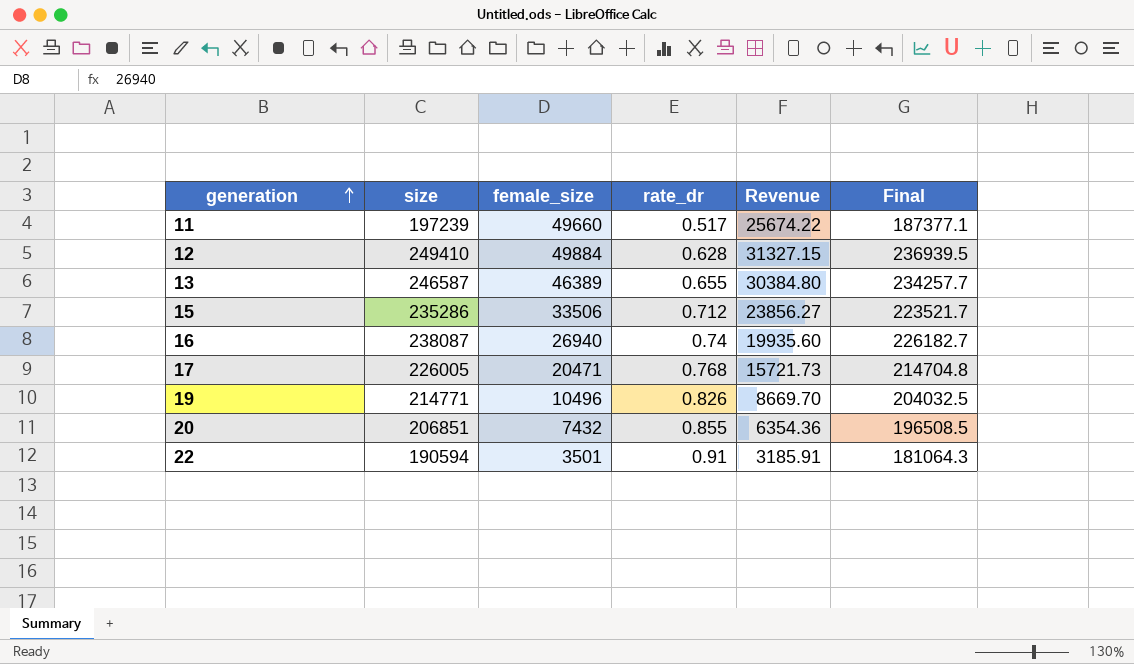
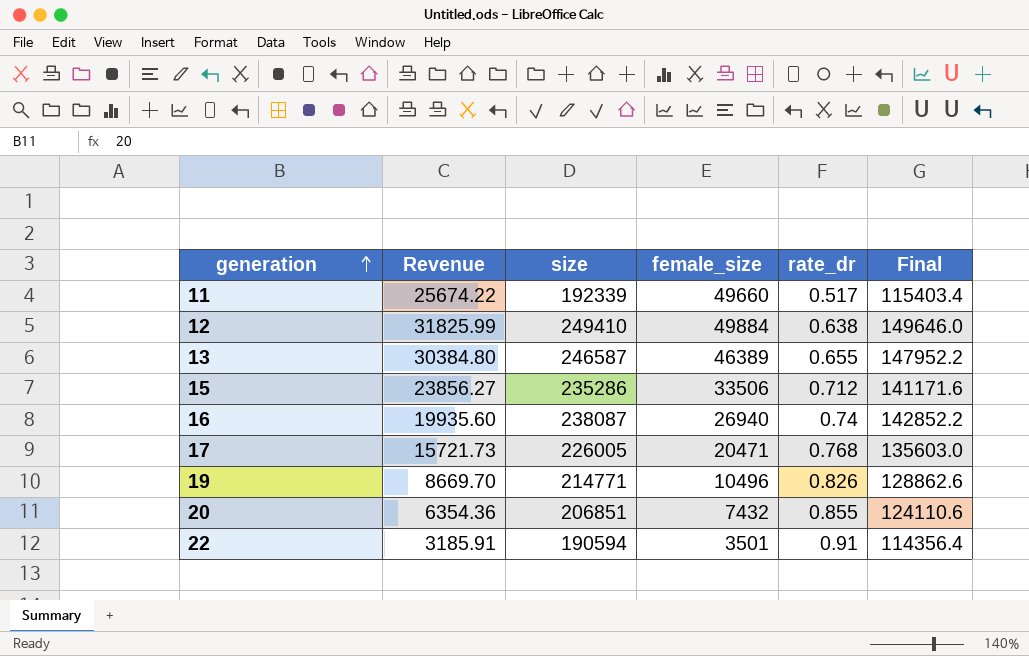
column Revenue | position: 5 -> 2
column Final | formula: [size] * 0.95 -> [size] * 0.6
11 | size: 197239 -> 192339
12 | Revenue: 31327.15 -> 31825.99
12 | rate_dr: 0.628 -> 0.638

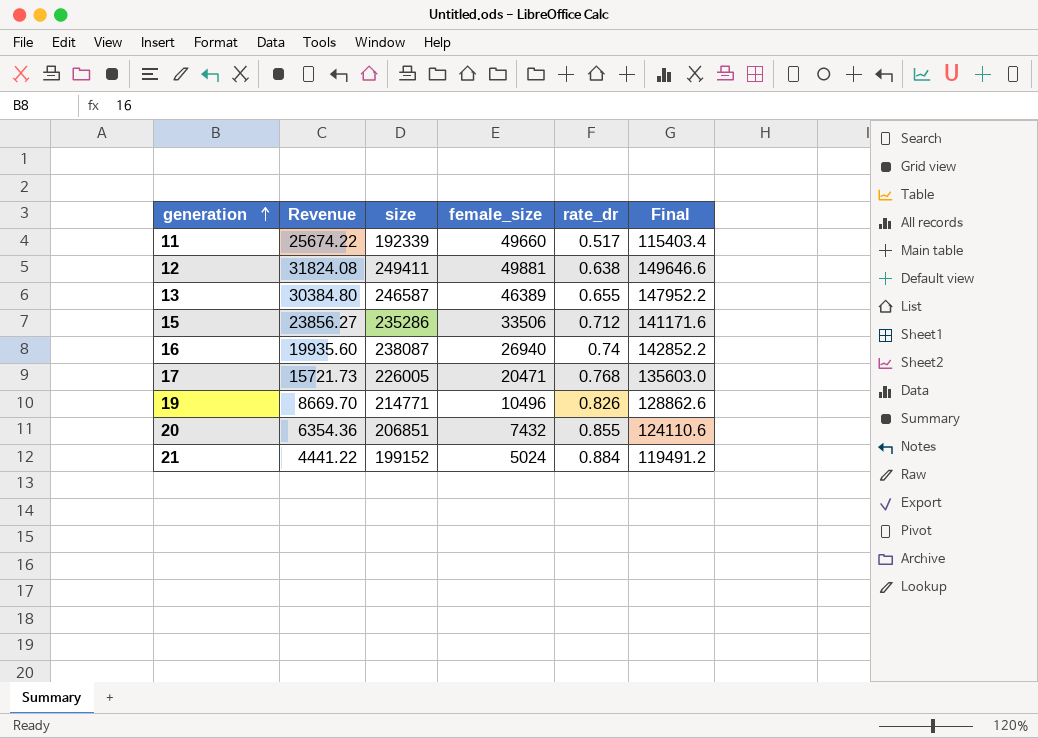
row 22: 3185.91 | 190594 | 3501 | 0.91 | 114356.4 -> none
12 | Revenue: 31825.99 -> 31824.08
12 | size: 249410 -> 249411
12 | female_size: 49884 -> 49881
12 | Final: 149646.0 -> 149646.6
row 21: none -> 4441.22 | 199152 | 5024 | 0.884 | 119491.2

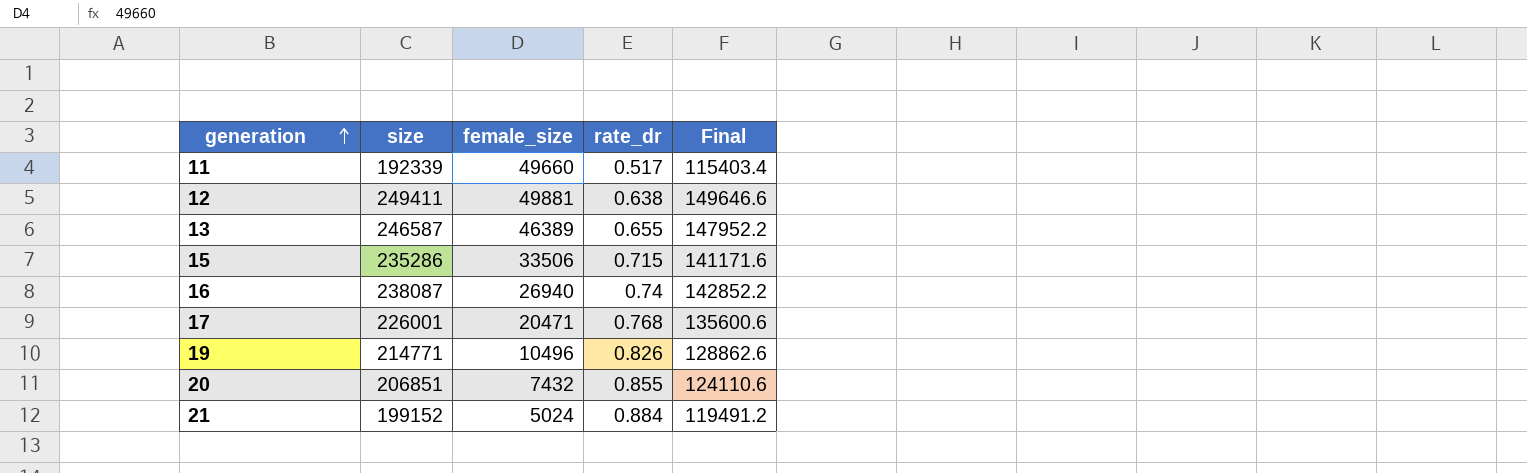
column Revenue | formula: [female_size] * [rate_dr] -> none
15 | rate_dr: 0.712 -> 0.715
17 | size: 226005 -> 226001
17 | Final: 135603.0 -> 135600.6

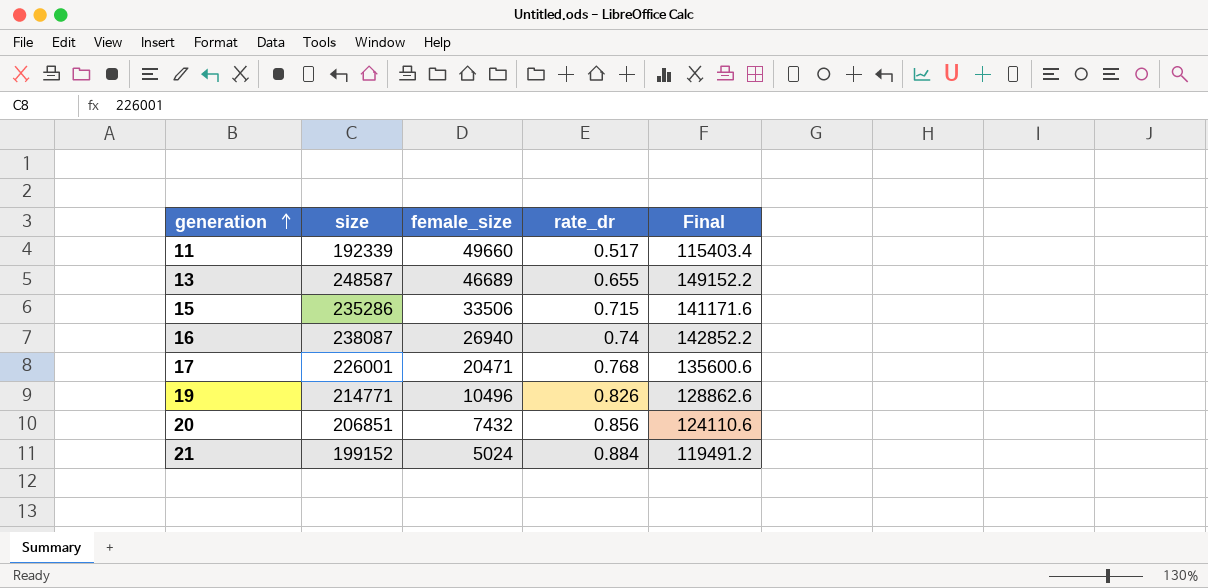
row 12: 249411 | 49881 | 0.638 | 149646.6 -> none
13 | size: 246587 -> 248587
13 | female_size: 46389 -> 46689
13 | Final: 147952.2 -> 149152.2
20 | rate_dr: 0.855 -> 0.856

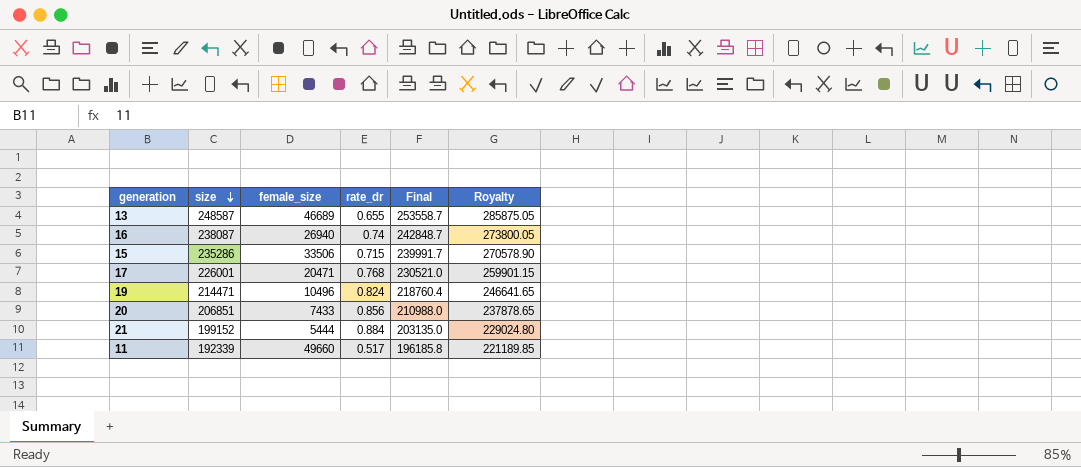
row order: generation ascending -> size descending
column Final | formula: [size] * 0.6 -> [size] * 1.02
column Royalty | formula: none -> [size] * 1.15
19 | size: 214771 -> 214471
19 | rate_dr: 0.826 -> 0.824
20 | female_size: 7432 -> 7433
21 | female_size: 5024 -> 5444

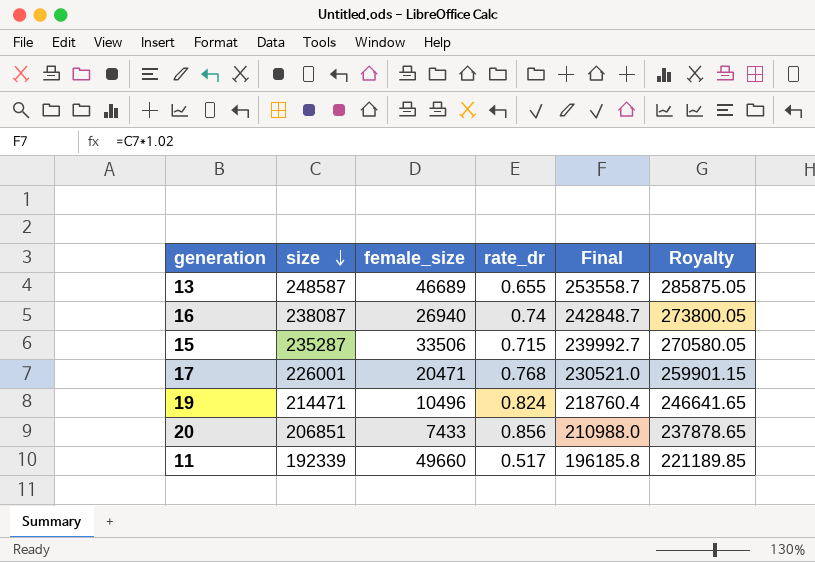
row 21: 199152 | 5444 | 0.884 | 203135.0 | 229024.80 -> none
15 | size: 235286 -> 235287
15 | Final: 239991.7 -> 239992.7
15 | Royalty: 270578.90 -> 270580.05

